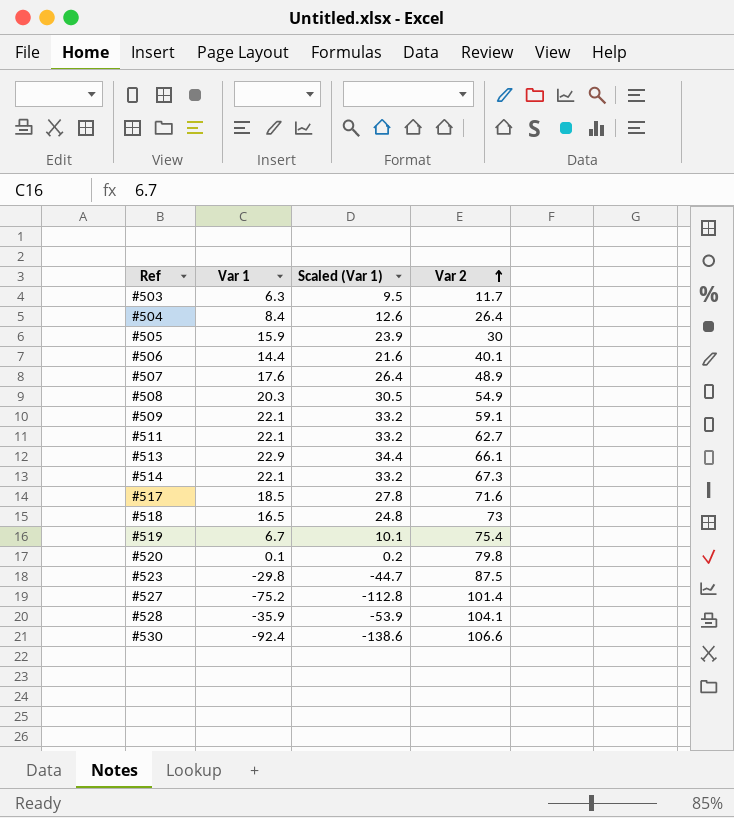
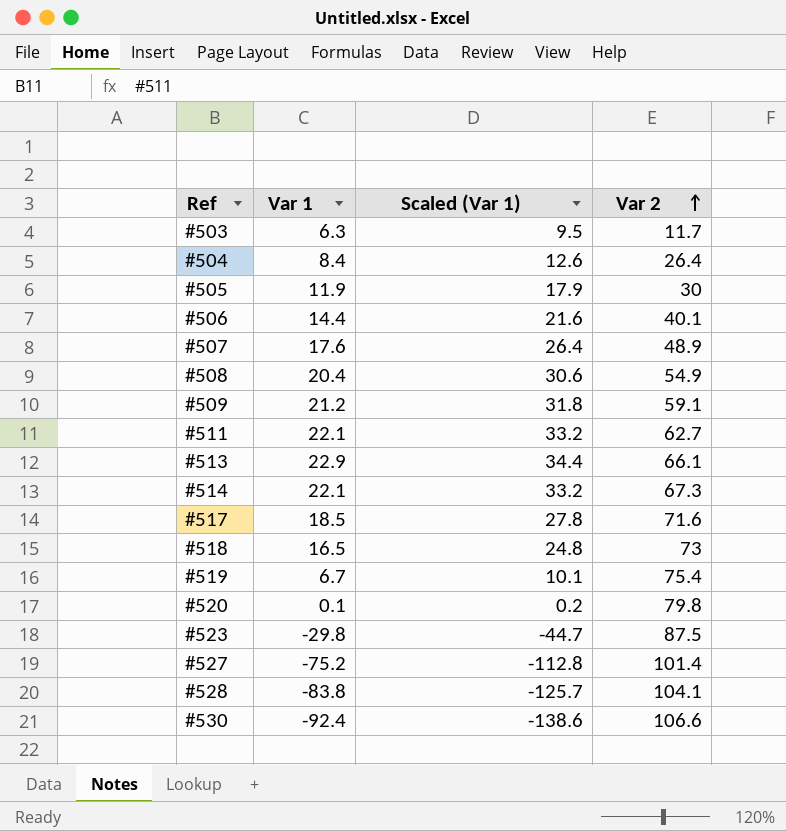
#505 | Var 1: 15.9 -> 11.9
#505 | Scaled (Var 1): 23.9 -> 17.9
#508 | Var 1: 20.3 -> 20.4
#508 | Scaled (Var 1): 30.5 -> 30.6
#509 | Var 1: 22.1 -> 21.2
#509 | Scaled (Var 1): 33.2 -> 31.8
#528 | Var 1: -35.9 -> -83.8
#528 | Scaled (Var 1): -53.9 -> -125.7

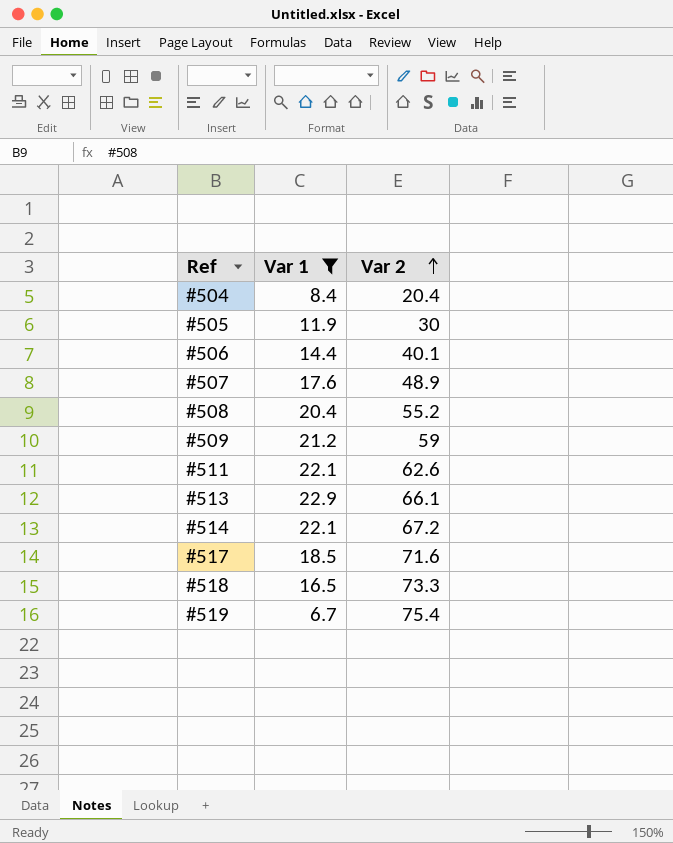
filter: none -> Var 1 >= 6.7
column Scaled (Var 1) | formula: [Var 1] * 1.5 -> none
#504 | Var 2: 26.4 -> 20.4
#508 | Var 2: 54.9 -> 55.2
#509 | Var 2: 59.1 -> 59
#511 | Var 2: 62.7 -> 62.6
#514 | Var 2: 67.3 -> 67.2
#518 | Var 2: 73 -> 73.3

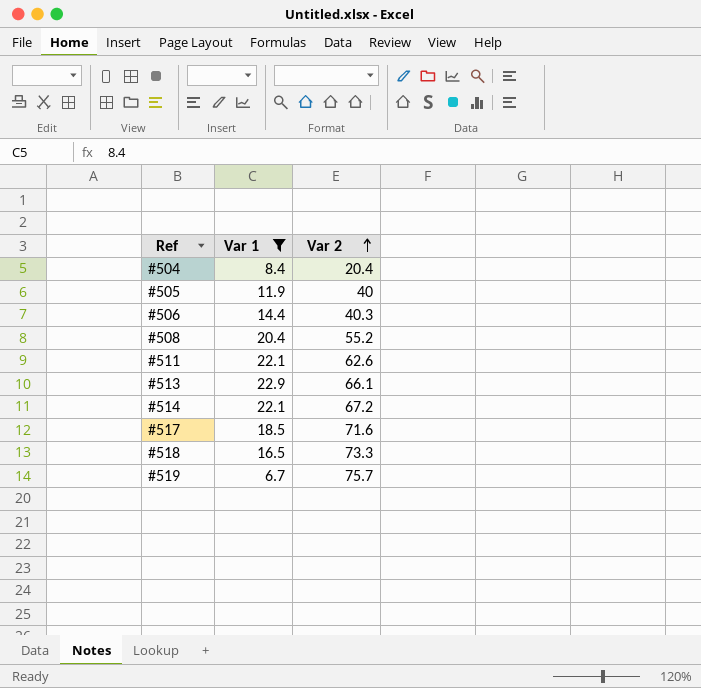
row #507: 17.6 | 48.9 -> none
row #509: 21.2 | 59 -> none
#505 | Var 2: 30 -> 40
#506 | Var 2: 40.1 -> 40.3
#519 | Var 2: 75.4 -> 75.7

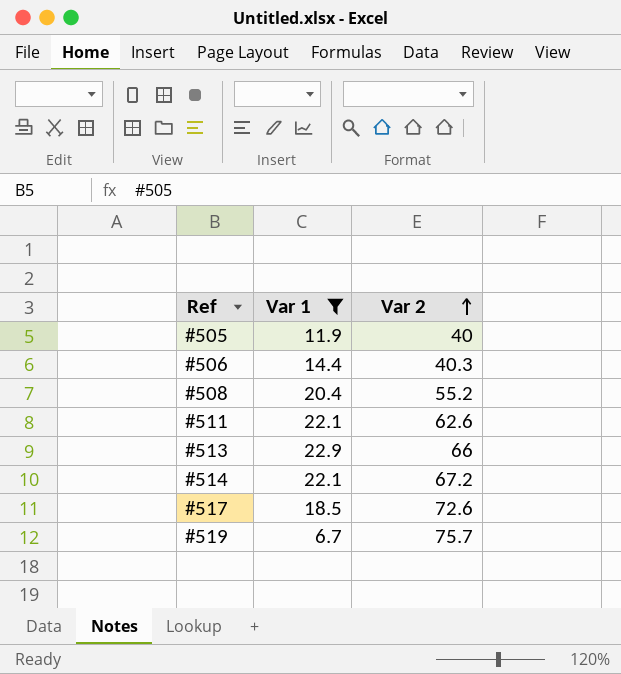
row #504: 8.4 | 20.4 -> none
row #518: 16.5 | 73.3 -> none
#513 | Var 2: 66.1 -> 66
#517 | Var 2: 71.6 -> 72.6

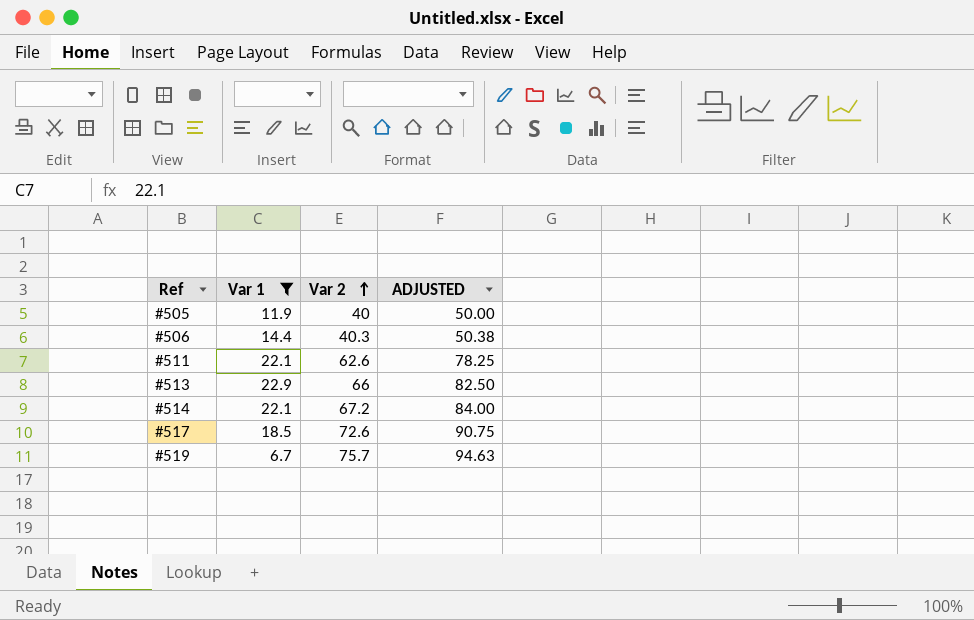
column ADJUSTED | formula: none -> [Var 2] * 1.25
row #508: 20.4 | 55.2 -> none

